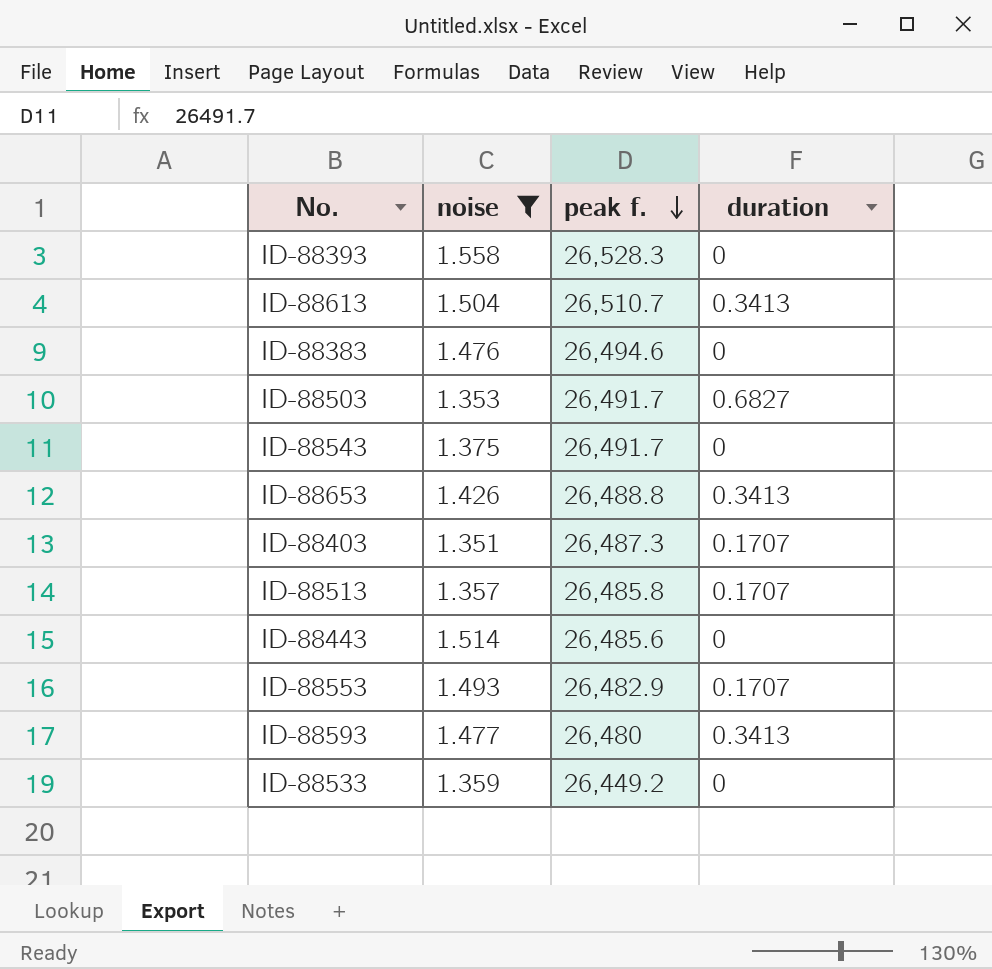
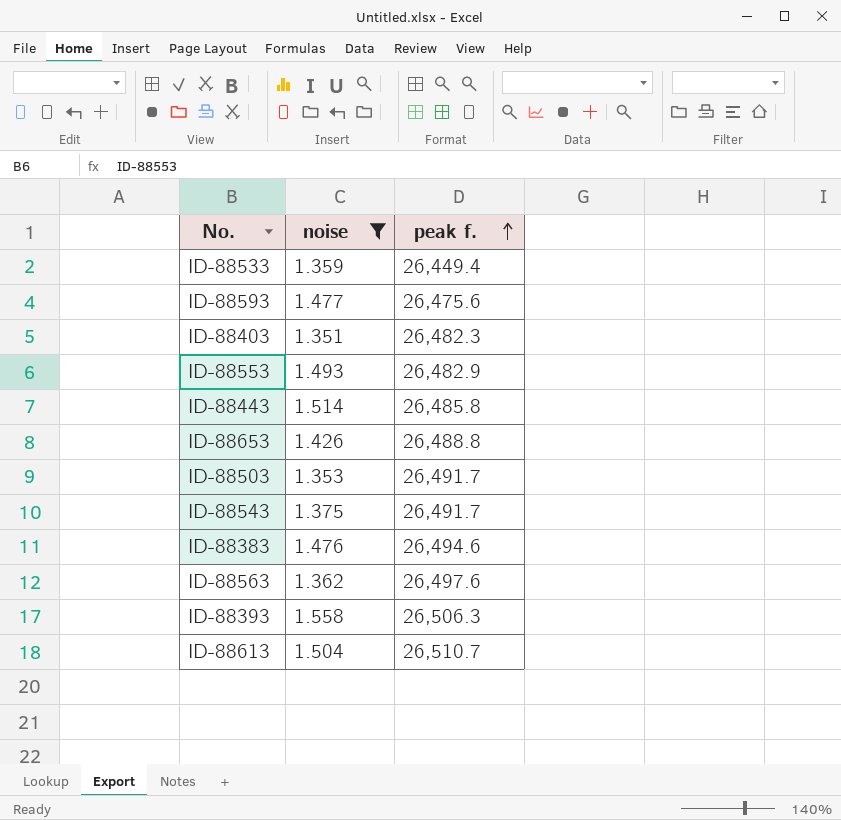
row order: peak f. descending -> peak f. ascending
column duration | position: 4 -> none
row ID-88513: 1.357 | 26,485.8 | 0.1707 -> none
ID-88533 | peak f.: 26,449.2 -> 26,449.4
ID-88593 | peak f.: 26,480 -> 26,475.6
ID-88403 | peak f.: 26,487.3 -> 26,482.3
ID-88443 | peak f.: 26,485.6 -> 26,485.8
row ID-88563: none -> 1.362 | 26,497.6
ID-88393 | peak f.: 26,528.3 -> 26,506.3

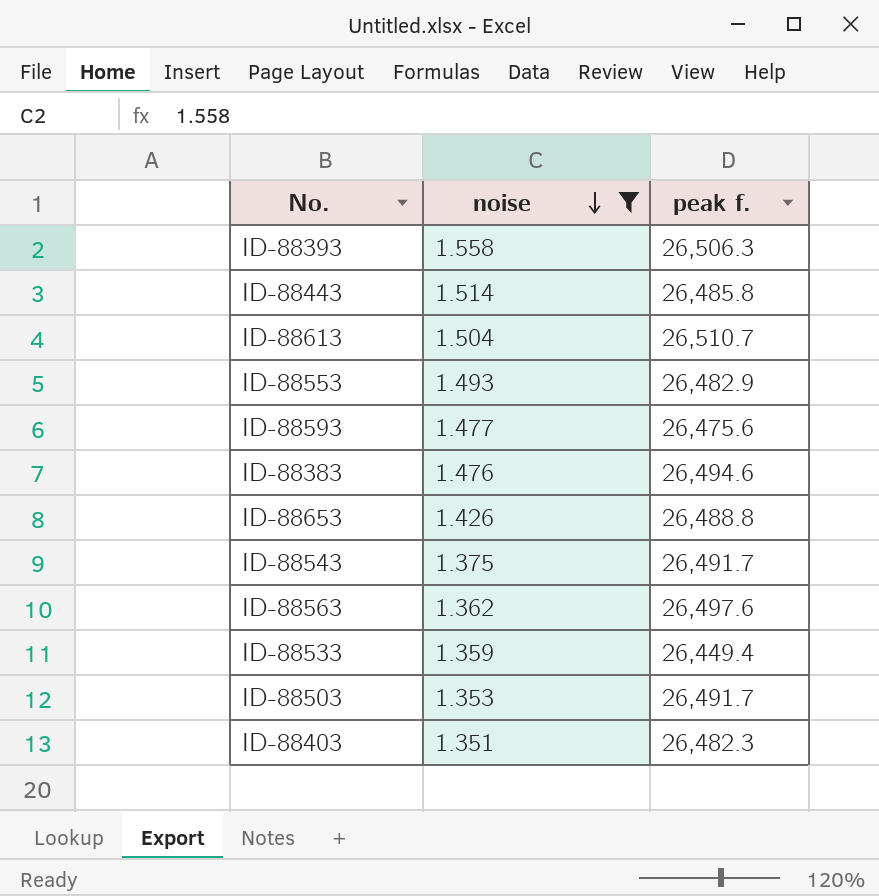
row order: peak f. ascending -> noise descending

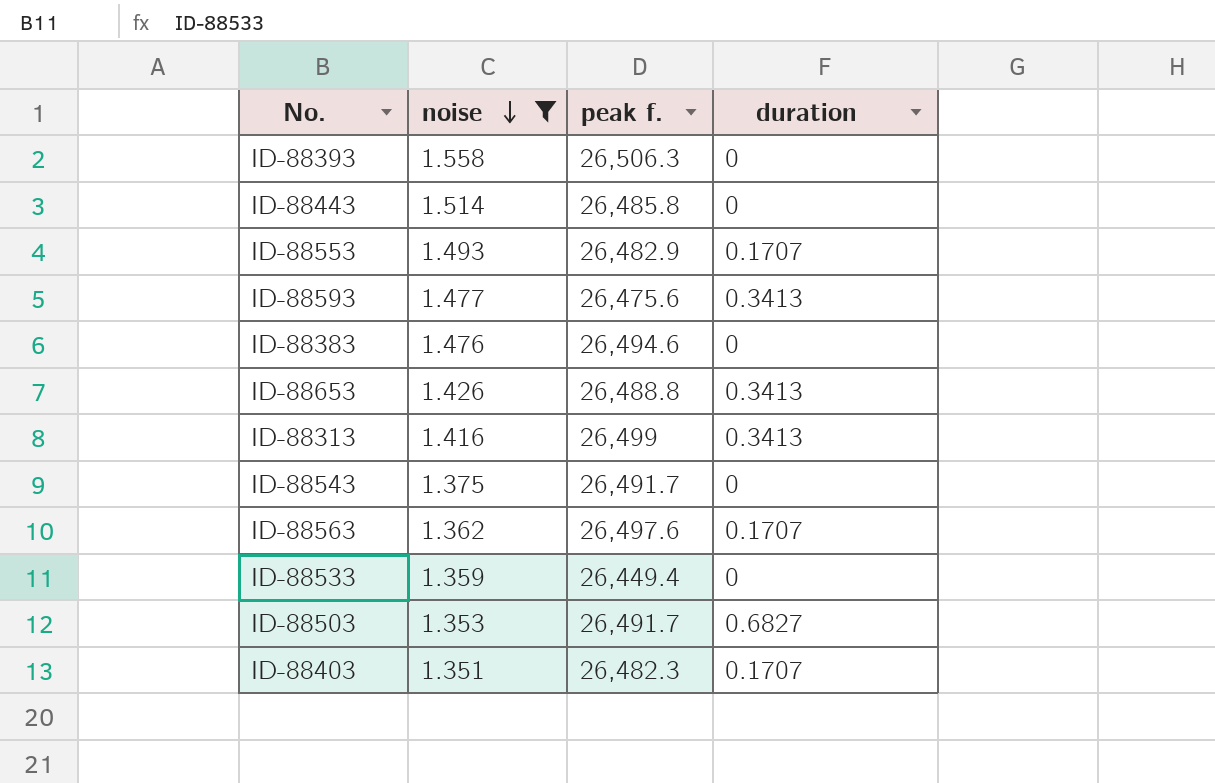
column duration | position: none -> 4
row ID-88613: 1.504 | 26,510.7 -> none
row ID-88313: none -> 1.416 | 26,499 | 0.3413

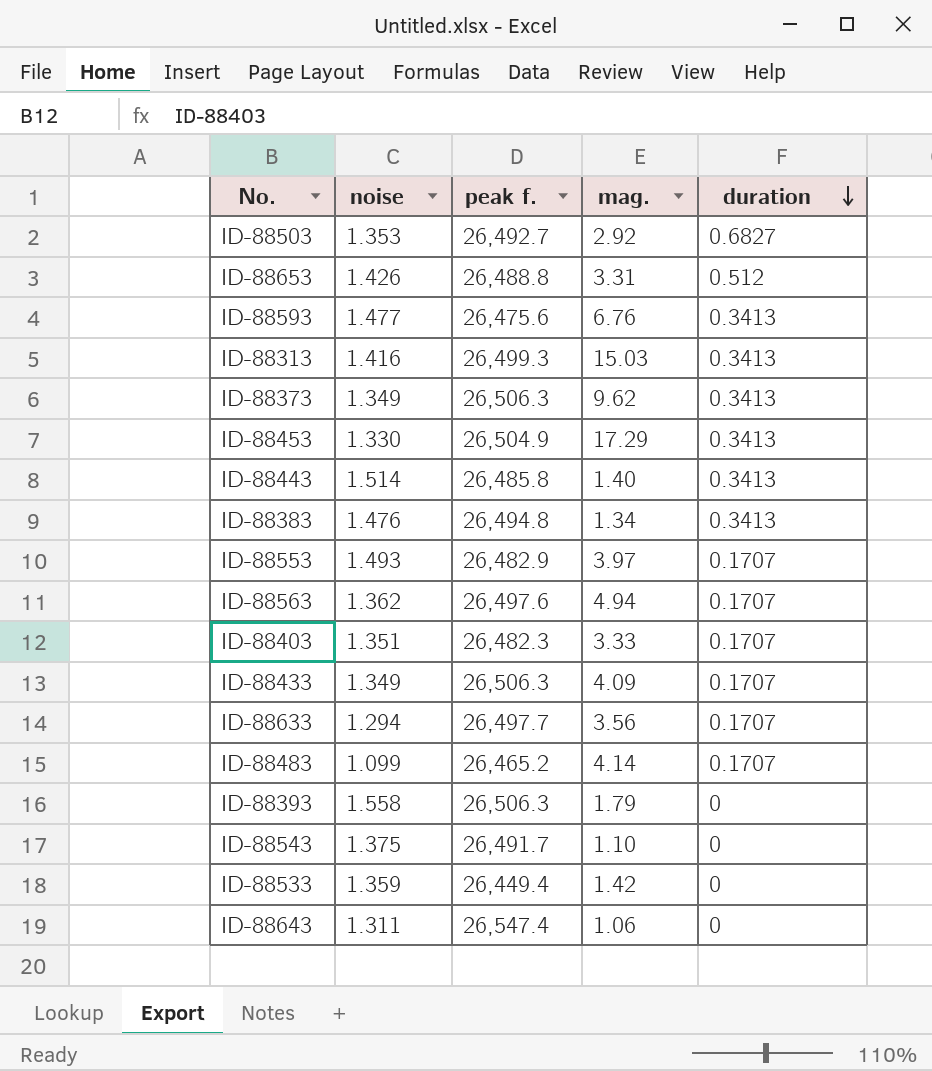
filter: noise >= 1.351 -> none
row order: noise descending -> duration descending
column mag. | position: none -> 4
ID-88503 | peak f.: 26,491.7 -> 26,492.7
ID-88653 | duration: 0.3413 -> 0.512
ID-88313 | peak f.: 26,499 -> 26,499.3
ID-88443 | duration: 0 -> 0.3413
ID-88383 | peak f.: 26,494.6 -> 26,494.8
ID-88383 | duration: 0 -> 0.3413

